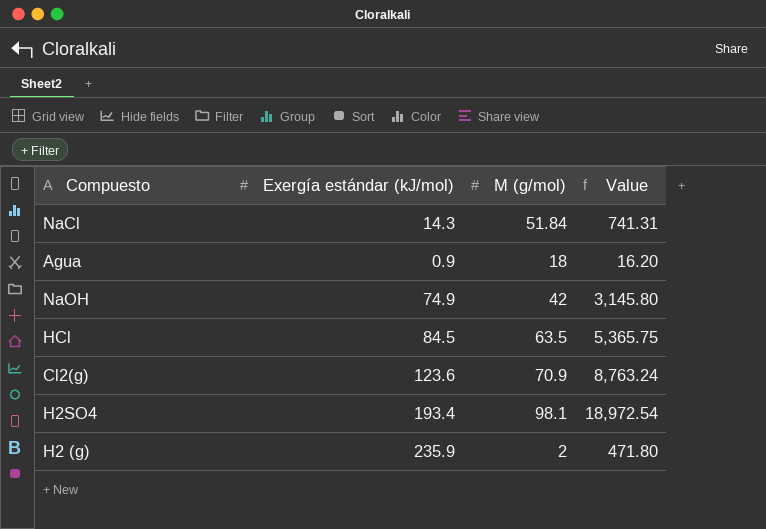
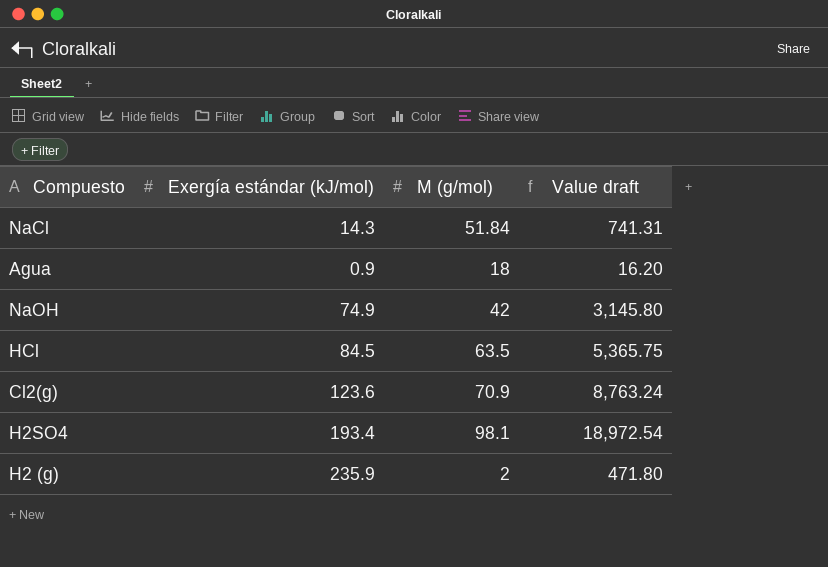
column name: Value -> Value draft

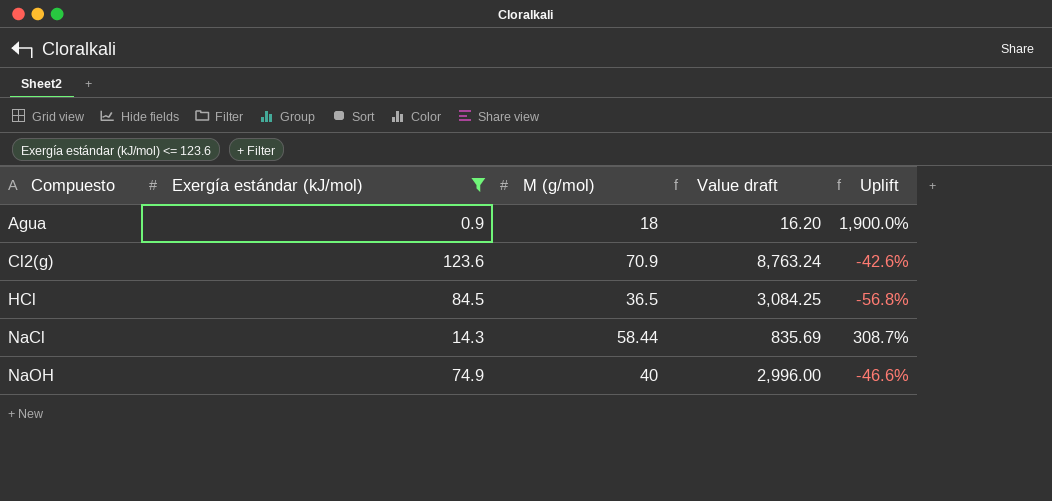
filter: none -> Exergía estándar (kJ/mol) <= 123.6
row order: none -> Compuesto ascending
column Uplift | formula: none -> ([M (g/mol)] - [Exergía estándar (kJ/mol)]) / [Exergía estándar (kJ/mol)]
HCl | M (g/mol): 63.5 -> 36.5
HCl | Value draft: 5,365.75 -> 3,084.25
NaCl | M (g/mol): 51.84 -> 58.44
NaCl | Value draft: 741.31 -> 835.69
NaOH | M (g/mol): 42 -> 40
NaOH | Value draft: 3,145.80 -> 2,996.00

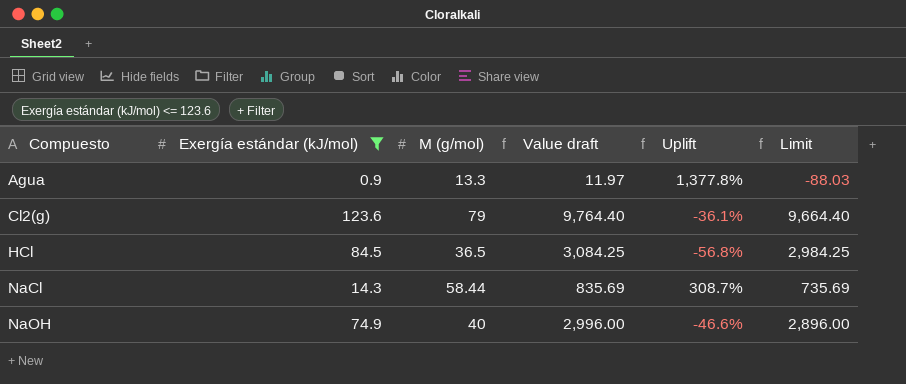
column Limit | formula: none -> [Value draft] - 100
Agua | M (g/mol): 18 -> 13.3
Agua | Value draft: 16.20 -> 11.97
Agua | Uplift: 1,900.0% -> 1,377.8%
Cl2(g) | M (g/mol): 70.9 -> 79
Cl2(g) | Value draft: 8,763.24 -> 9,764.40
Cl2(g) | Uplift: -42.6% -> -36.1%

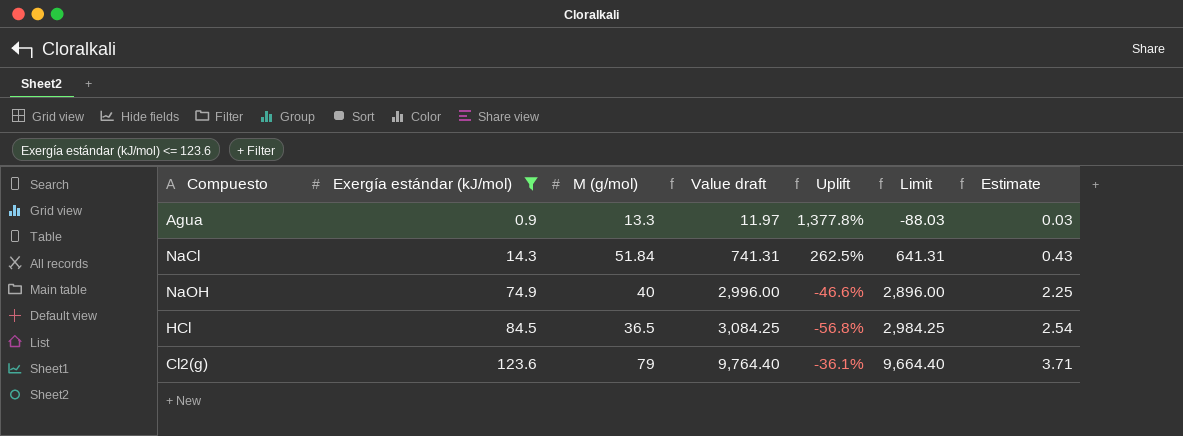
row order: Compuesto ascending -> Exergía estándar (kJ/mol) ascending
column Estimate | formula: none -> [Exergía estándar (kJ/mol)] * 0.03
NaCl | M (g/mol): 58.44 -> 51.84
NaCl | Value draft: 835.69 -> 741.31
NaCl | Uplift: 308.7% -> 262.5%
NaCl | Limit: 735.69 -> 641.31

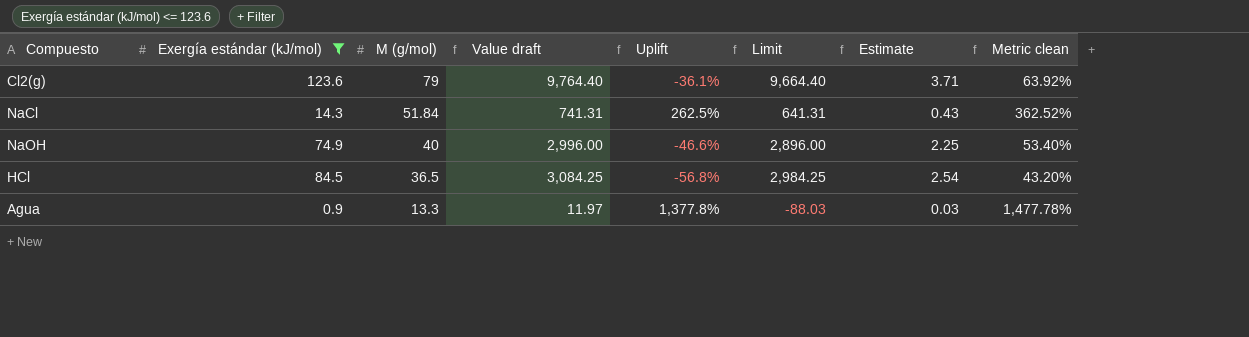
row order: Exergía estándar (kJ/mol) ascending -> M (g/mol) descending
column Metric clean | formula: none -> [M (g/mol)] / [Exergía estándar (kJ/mol)]

